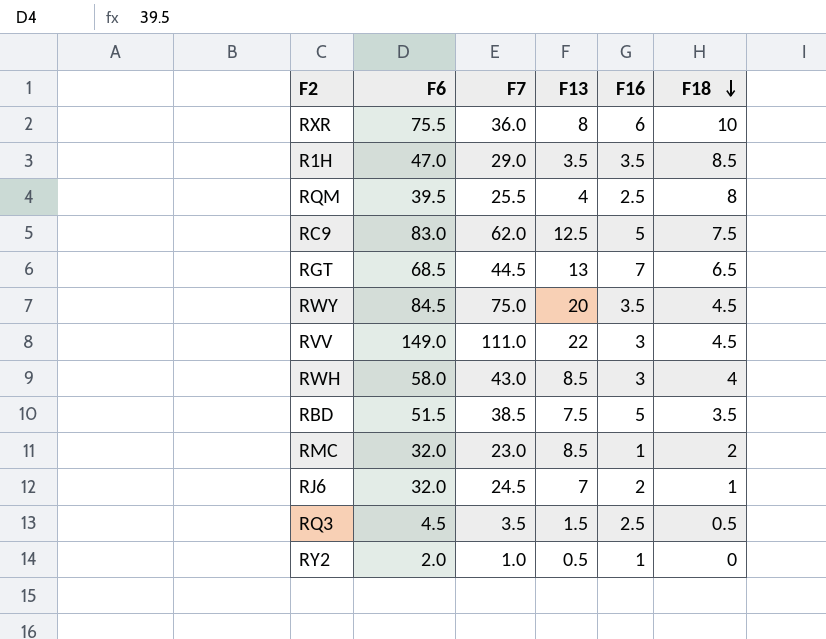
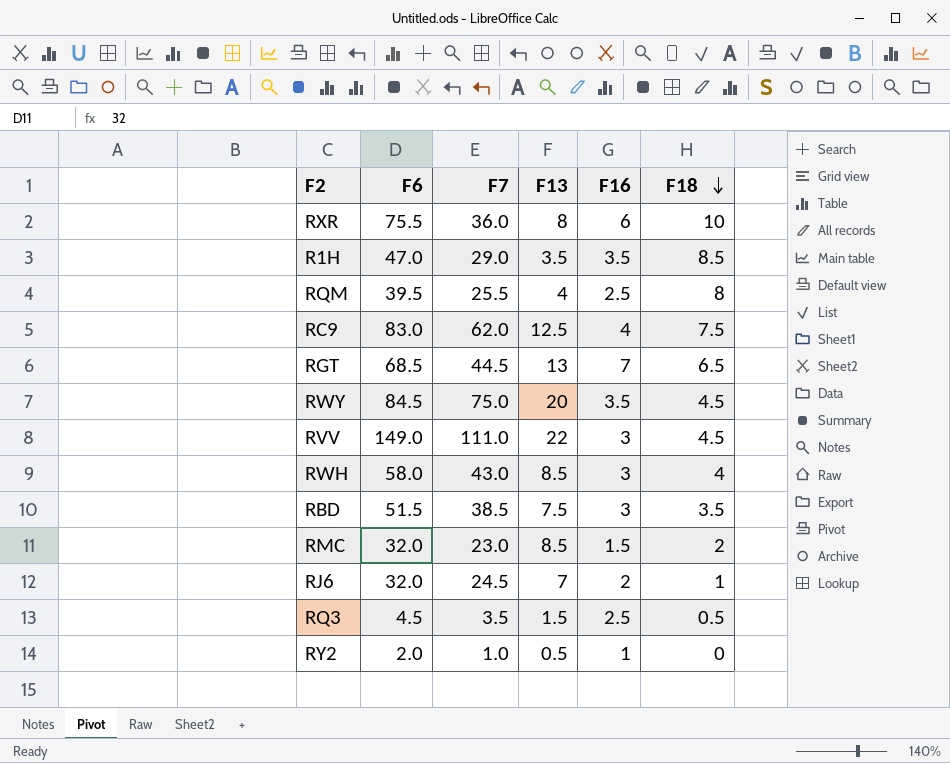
RC9 | F16: 5 -> 4
RBD | F16: 5 -> 3
RMC | F16: 1 -> 1.5

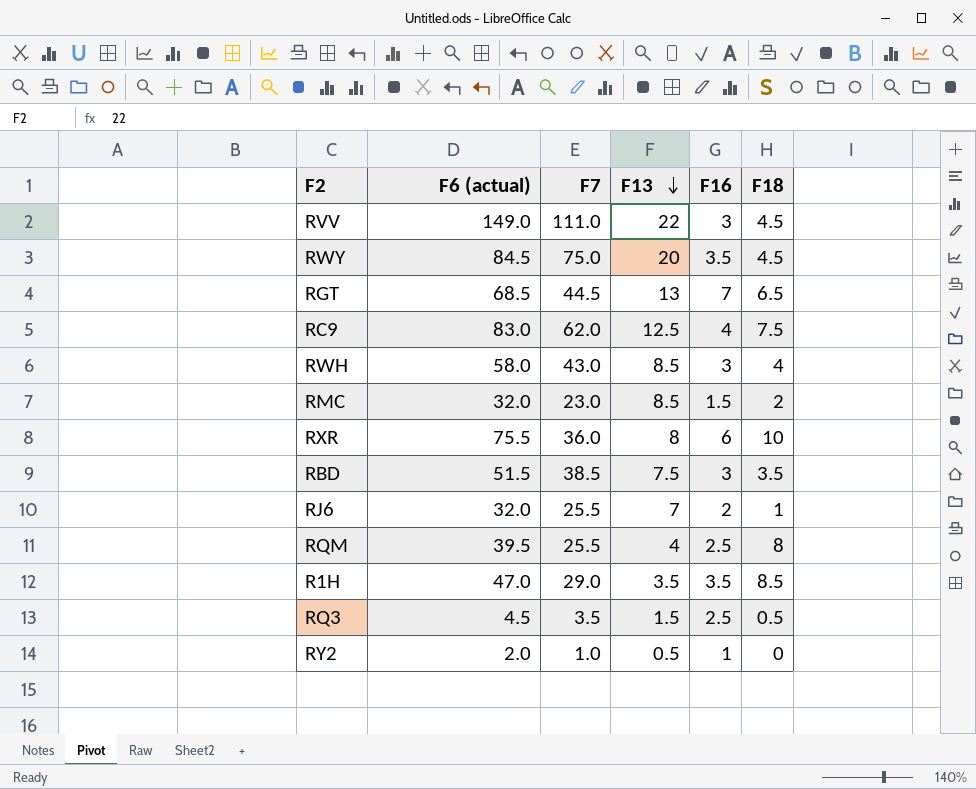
row order: F18 descending -> F13 descending
column name: F6 -> F6 (actual)
RJ6 | F7: 24.5 -> 25.5

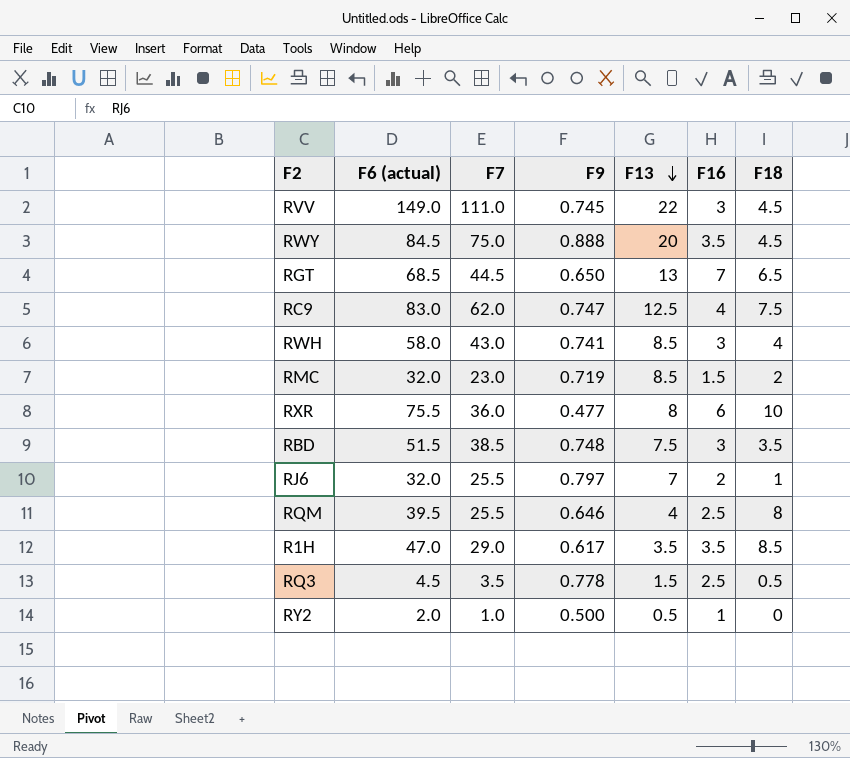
column F9 | formula: none -> [F7] / [F6 (actual)]

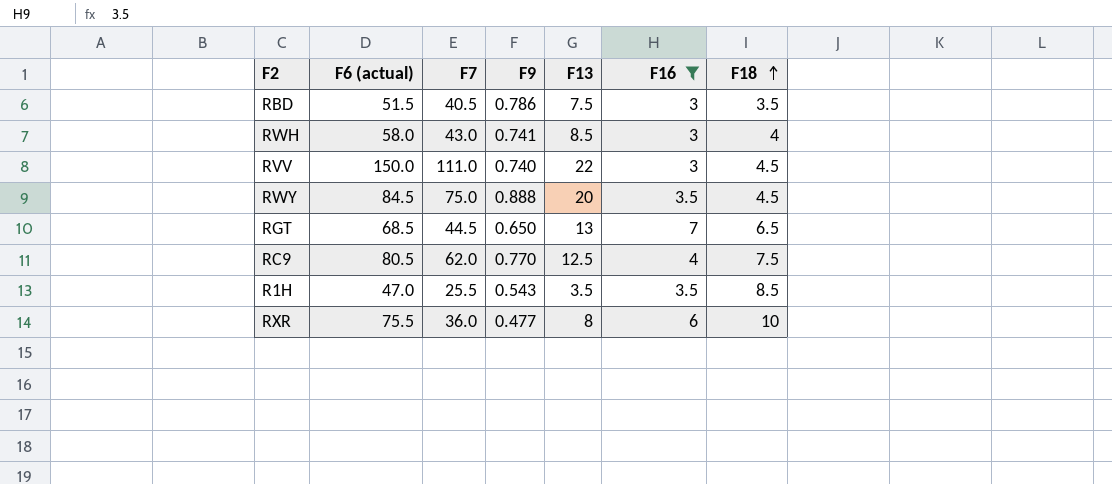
filter: none -> F16 >= 3
row order: F13 descending -> F18 ascending
RBD | F7: 38.5 -> 40.5
RBD | F9: 0.748 -> 0.786
RVV | F6 (actual): 149.0 -> 150.0
RVV | F9: 0.745 -> 0.740
RC9 | F6 (actual): 83.0 -> 80.5
RC9 | F9: 0.747 -> 0.770
R1H | F7: 29.0 -> 25.5
R1H | F9: 0.617 -> 0.543

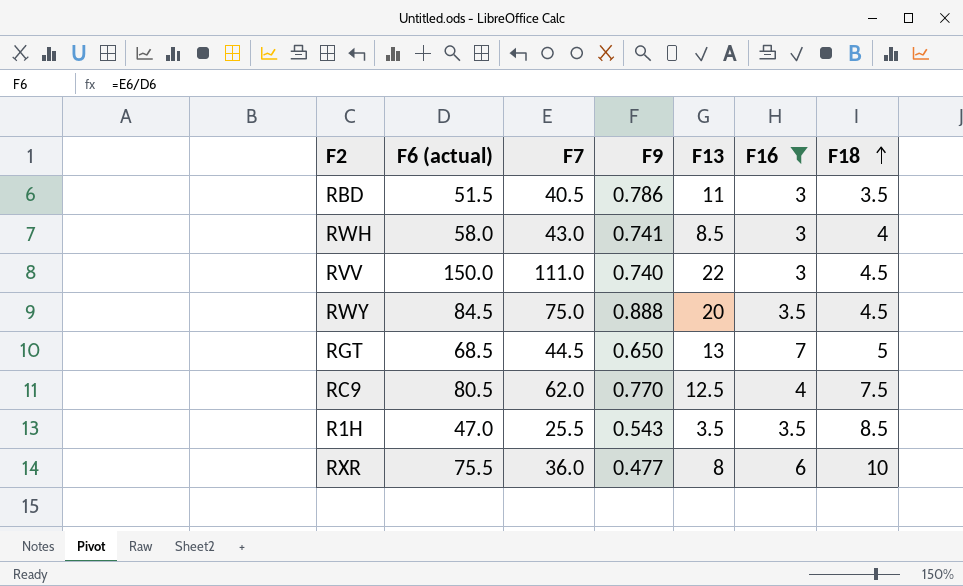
RBD | F13: 7.5 -> 11
RGT | F18: 6.5 -> 5

